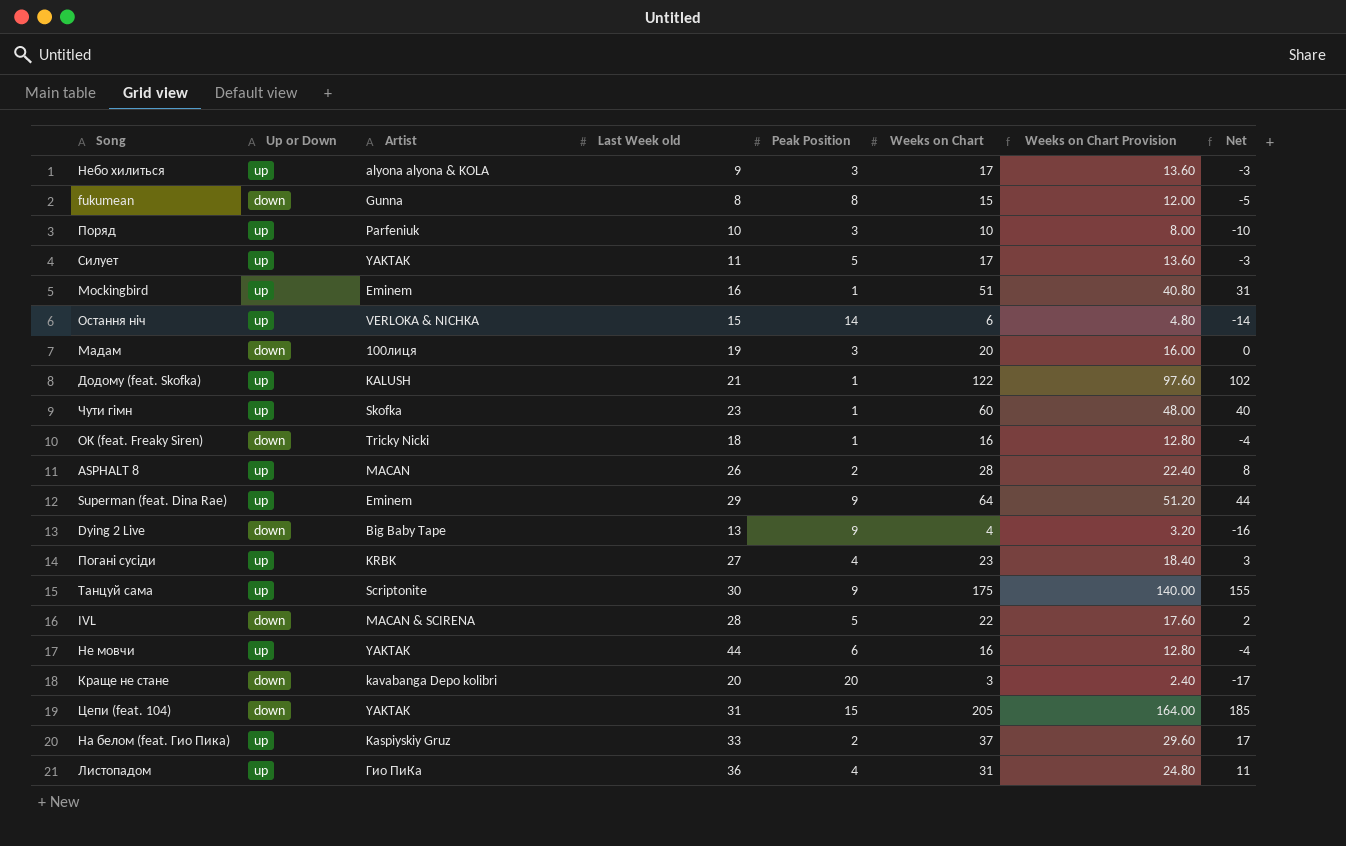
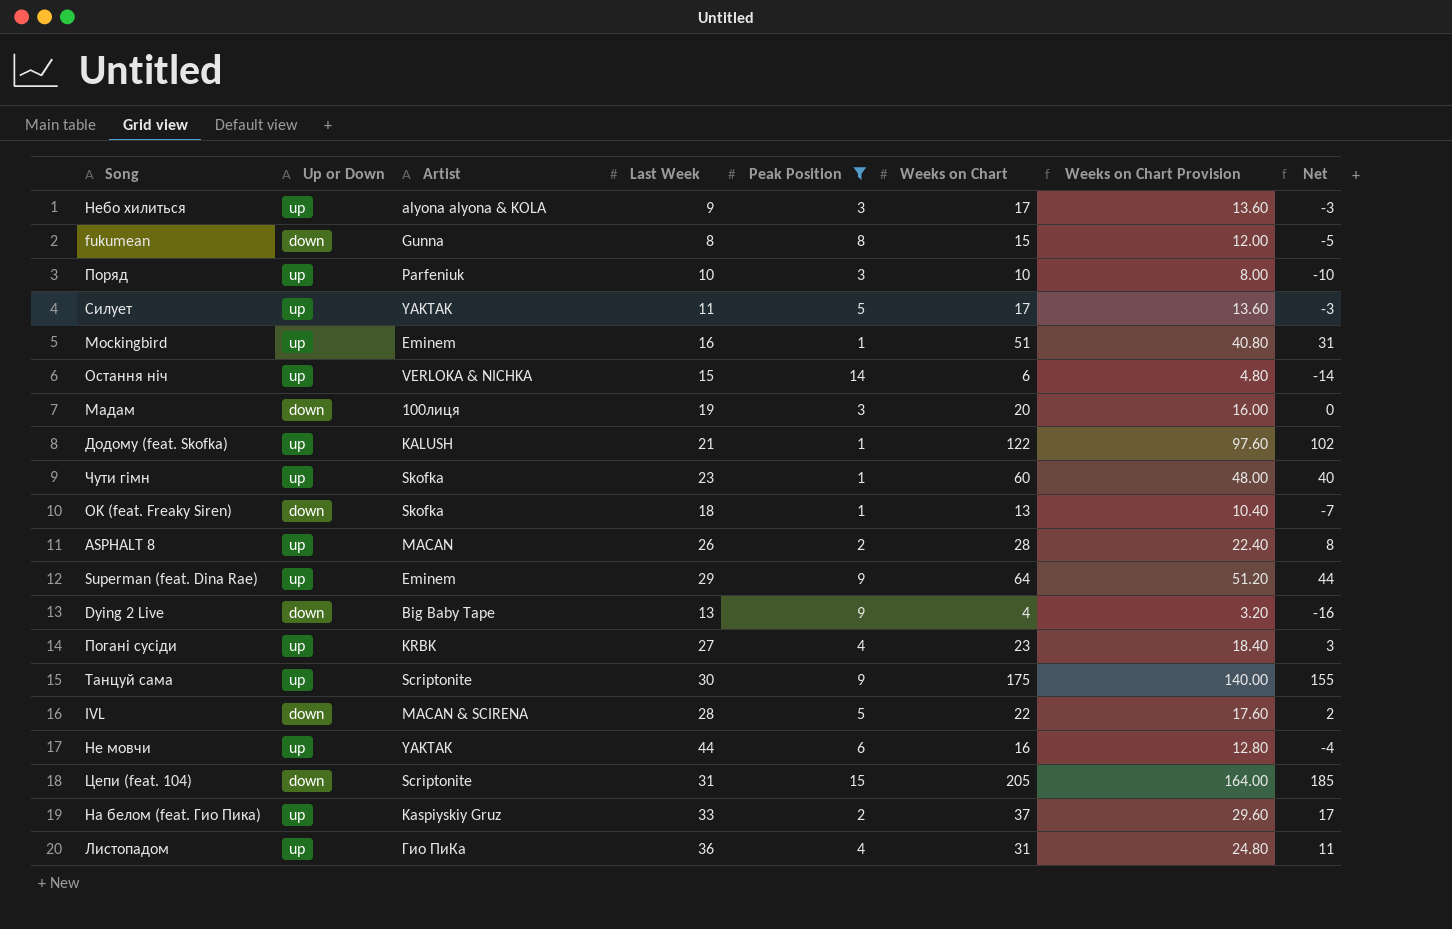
filter: none -> Peak Position != 20
column name: Last Week old -> Last Week
OK (feat. Freaky Siren) | Artist: Tricky Nicki -> Skofka
OK (feat. Freaky Siren) | Weeks on Chart: 16 -> 13
OK (feat. Freaky Siren) | Weeks on Chart Provision: 12.80 -> 10.40
OK (feat. Freaky Siren) | Net: -4 -> -7
Цепи (feat. 104) | Artist: YAKTAK -> Scriptonite

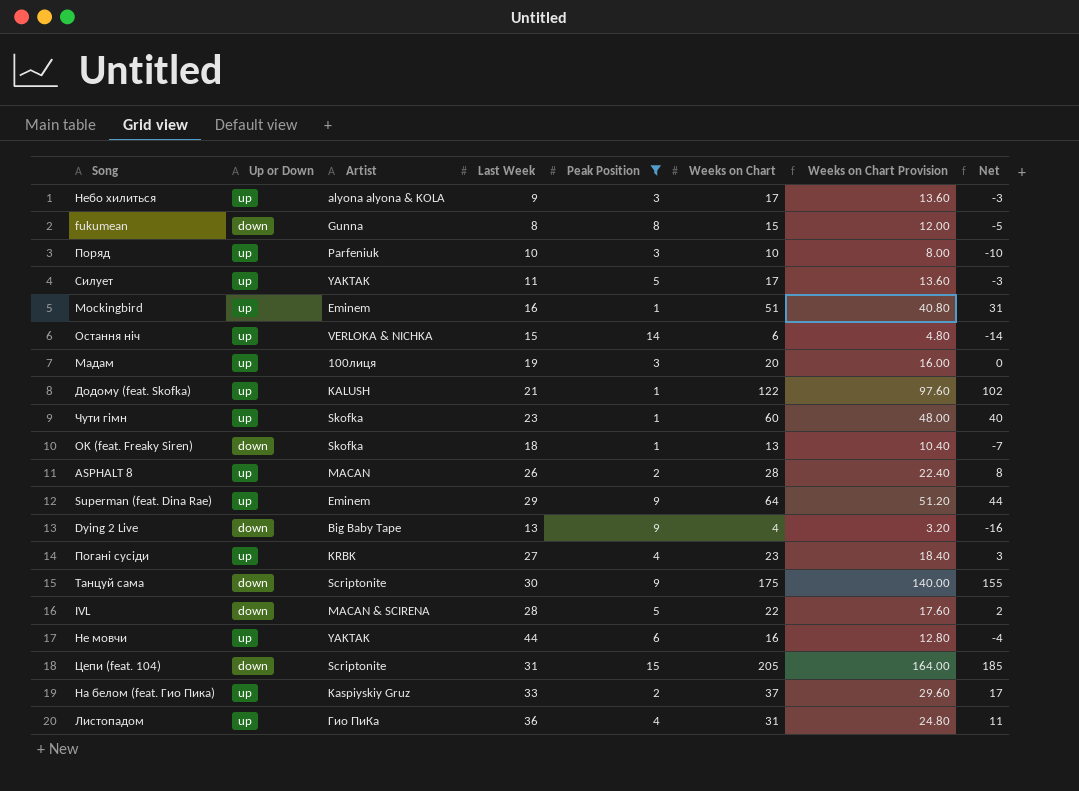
Мадам | Up or Down: down -> up
Танцуй сама | Up or Down: up -> down

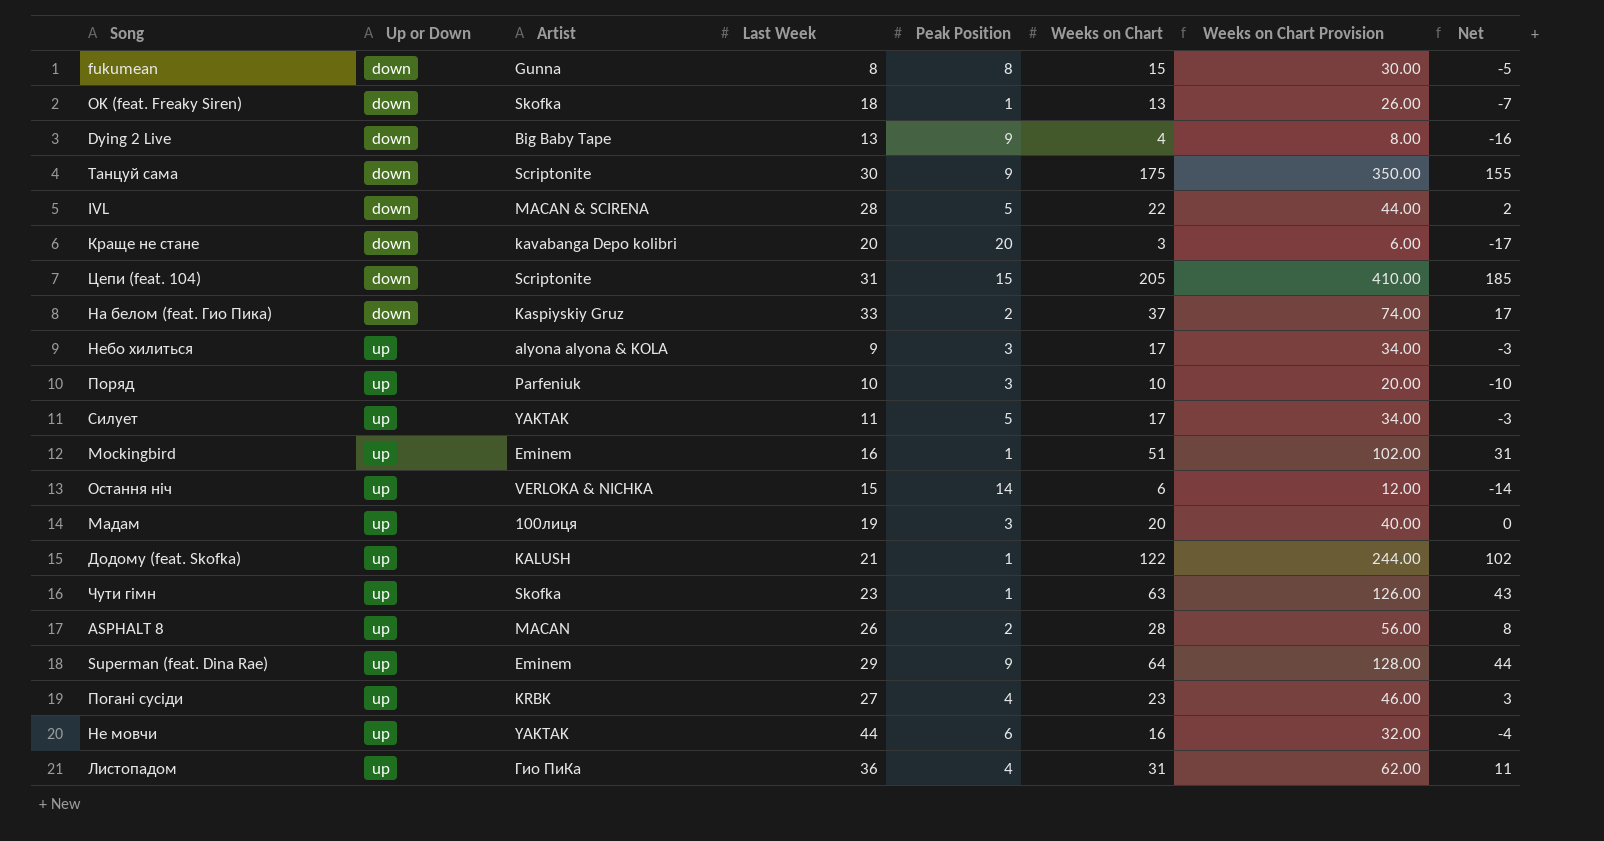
filter: Peak Position != 20 -> none
row order: none -> Up or Down ascending
column Weeks on Chart Provision | formula: [Weeks on Chart] * 0.8 -> [Weeks on Chart] * 2
На белом (feat. Гио Пика) | Up or Down: up -> down
Чути гімн | Weeks on Chart: 60 -> 63
Чути гімн | Net: 40 -> 43

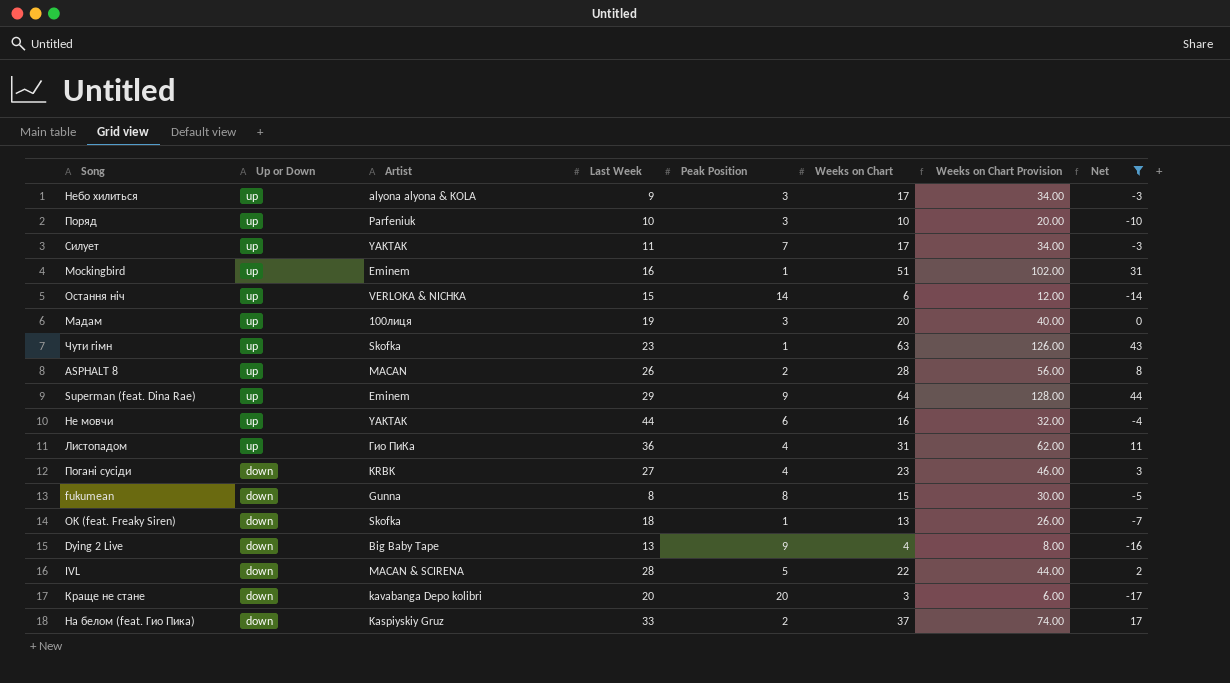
filter: none -> Net <= 44
row order: Up or Down ascending -> Up or Down descending
Силует | Peak Position: 5 -> 7
Погані сусіди | Up or Down: up -> down

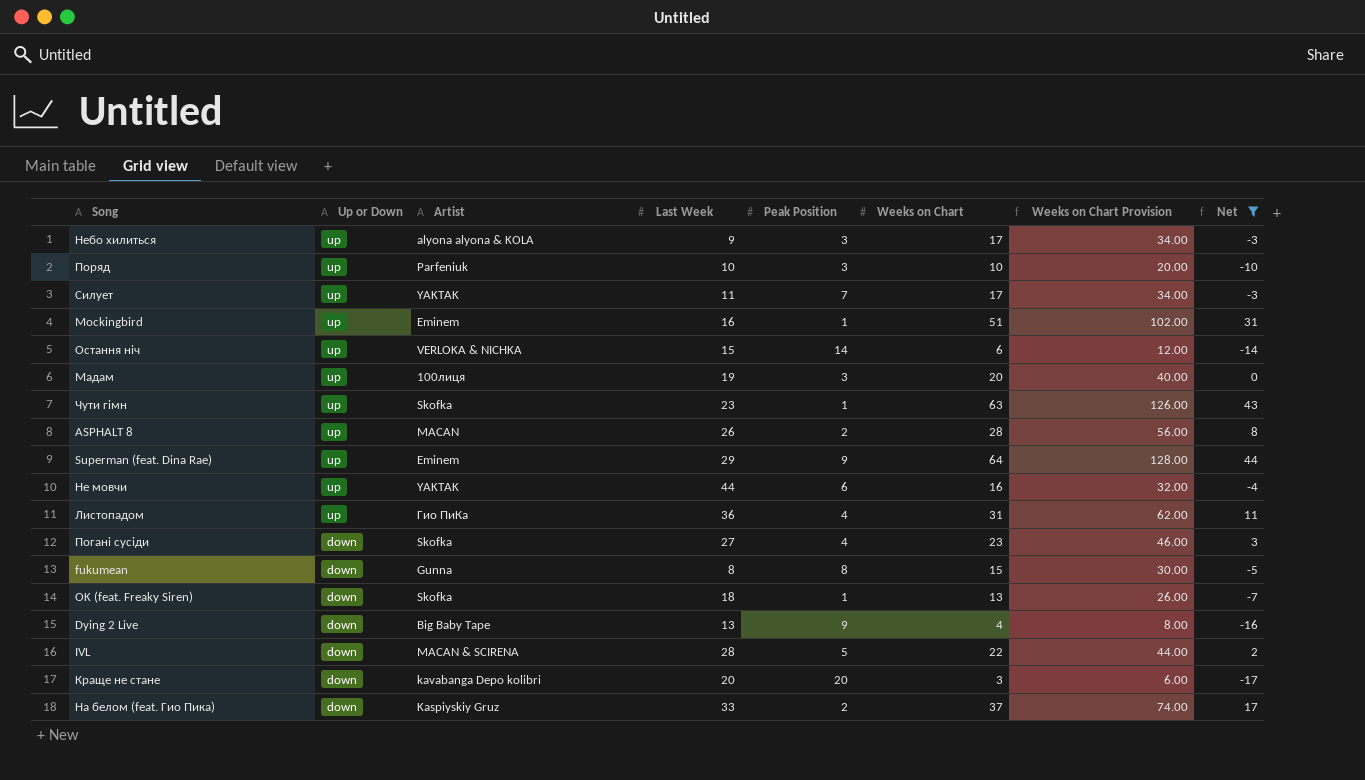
Погані сусіди | Artist: KRBK -> Skofka

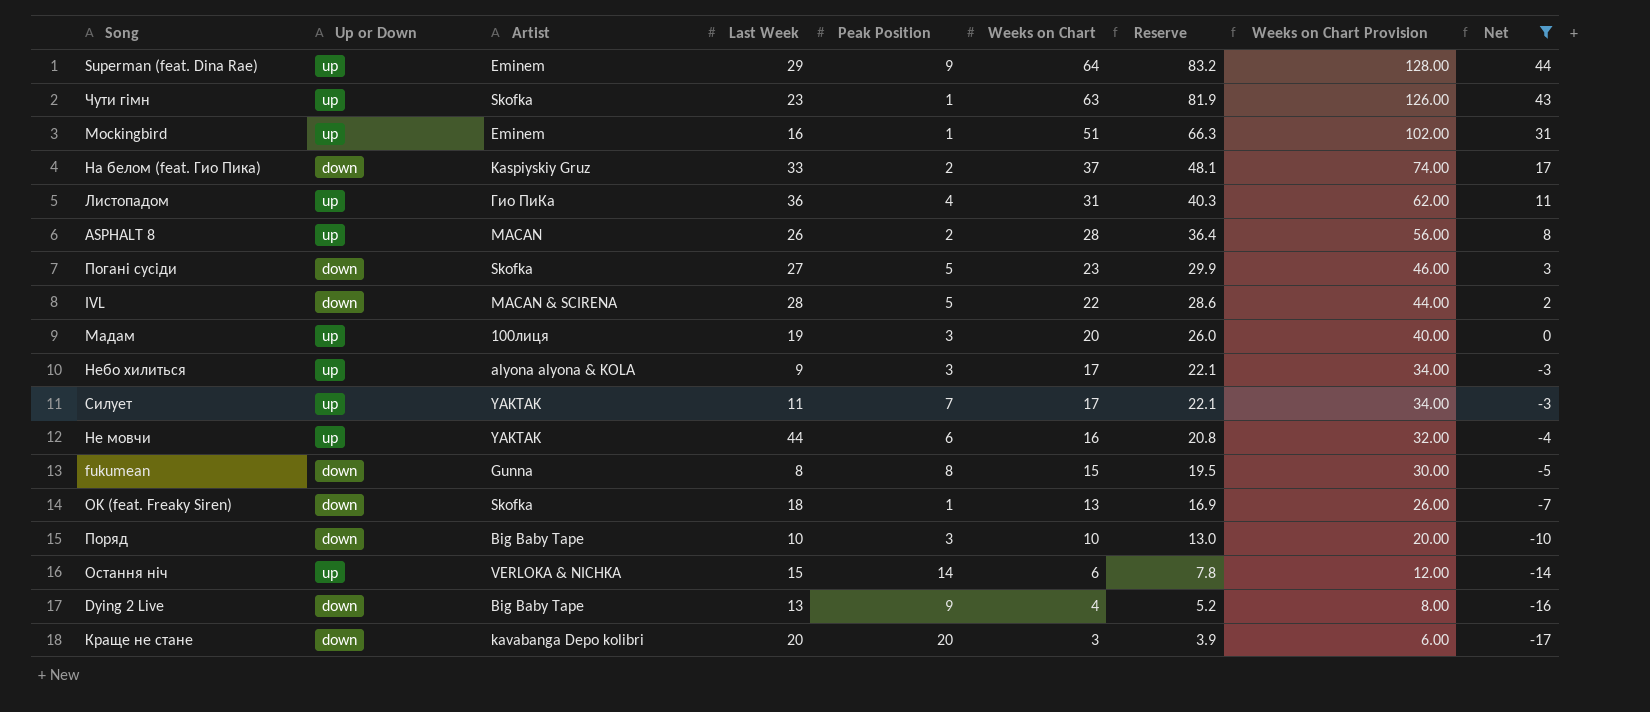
row order: Up or Down descending -> Weeks on Chart descending
column Reserve | formula: none -> [Weeks on Chart] * 1.3
Погані сусіди | Peak Position: 4 -> 5
Поряд | Up or Down: up -> down
Поряд | Artist: Parfeniuk -> Big Baby Tape

